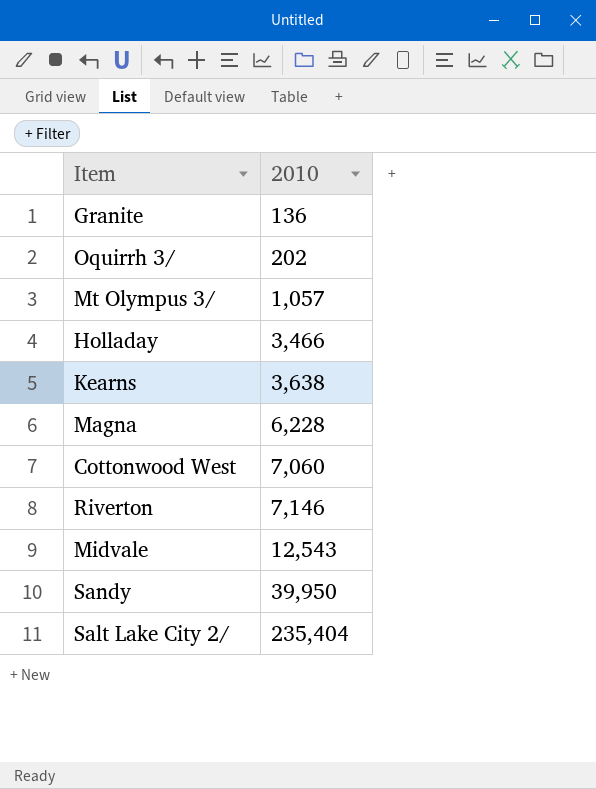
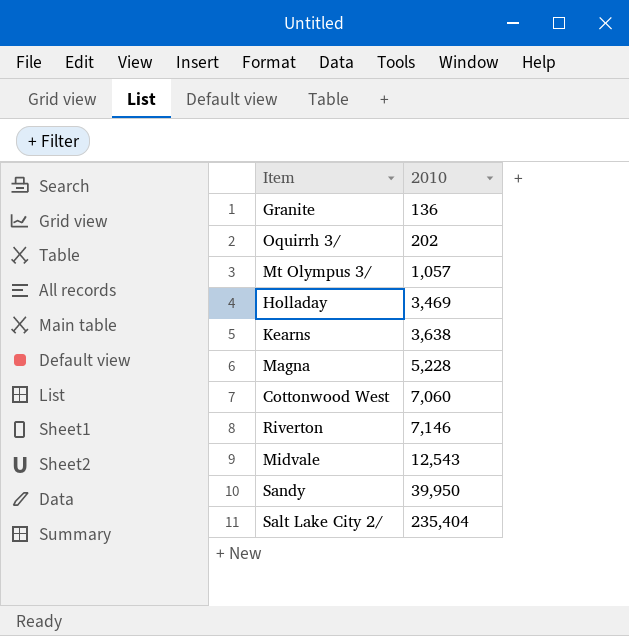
Holladay | 2010: 3,466 -> 3,469
Magna | 2010: 6,228 -> 5,228

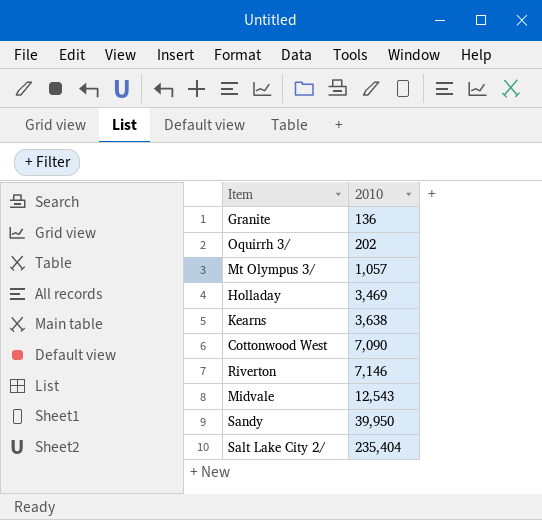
row Magna: 5,228 -> none
Cottonwood West | 2010: 7,060 -> 7,090

